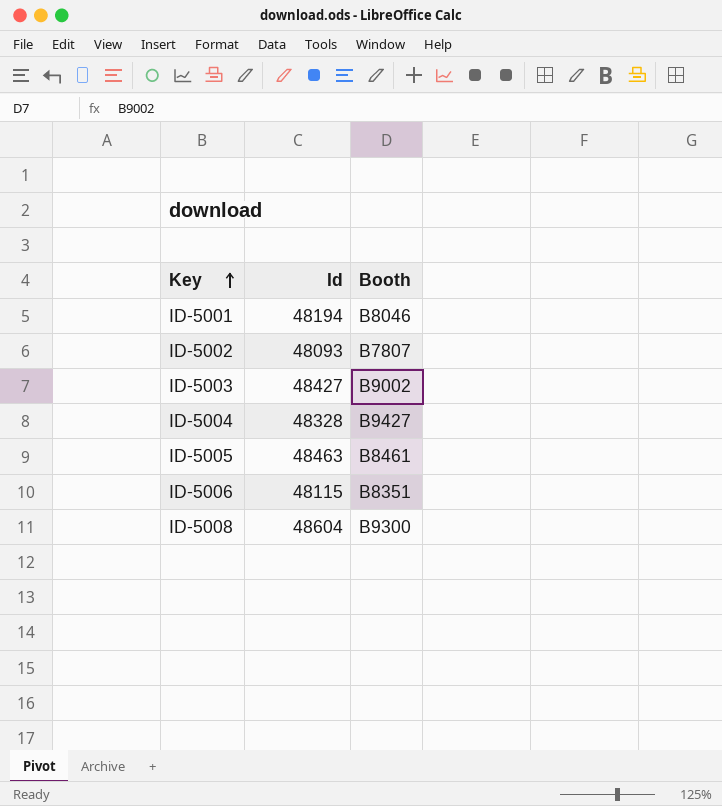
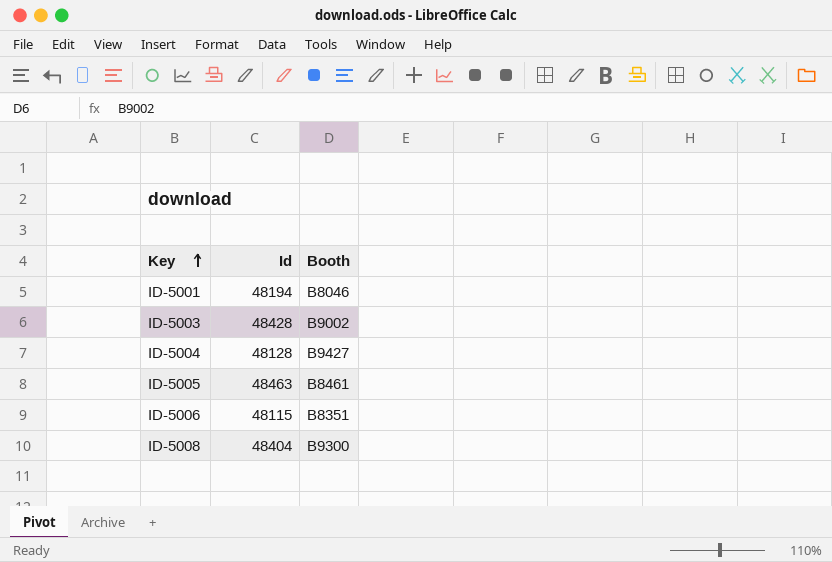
row ID-5002: 48093 | B7807 -> none
ID-5003 | Id: 48427 -> 48428
ID-5004 | Id: 48328 -> 48128
ID-5008 | Id: 48604 -> 48404

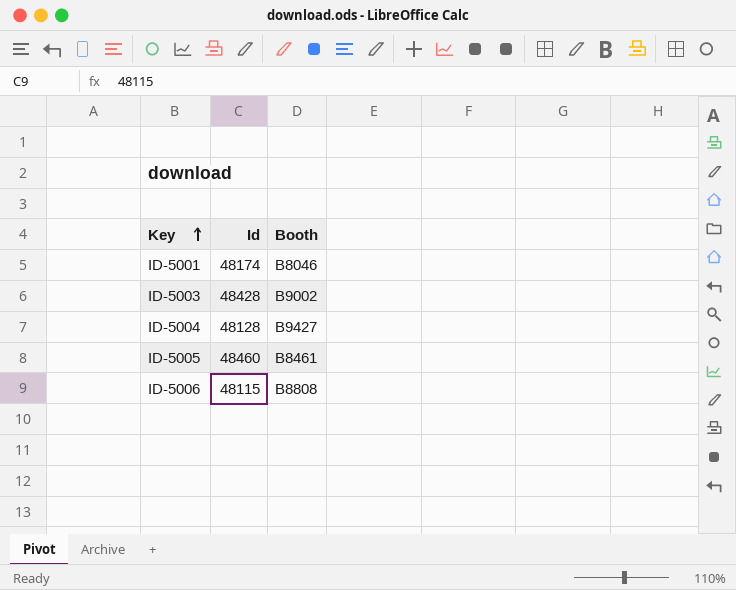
row ID-5008: 48404 | B9300 -> none
ID-5001 | Id: 48194 -> 48174
ID-5005 | Id: 48463 -> 48460
ID-5006 | Booth: B8351 -> B8808

